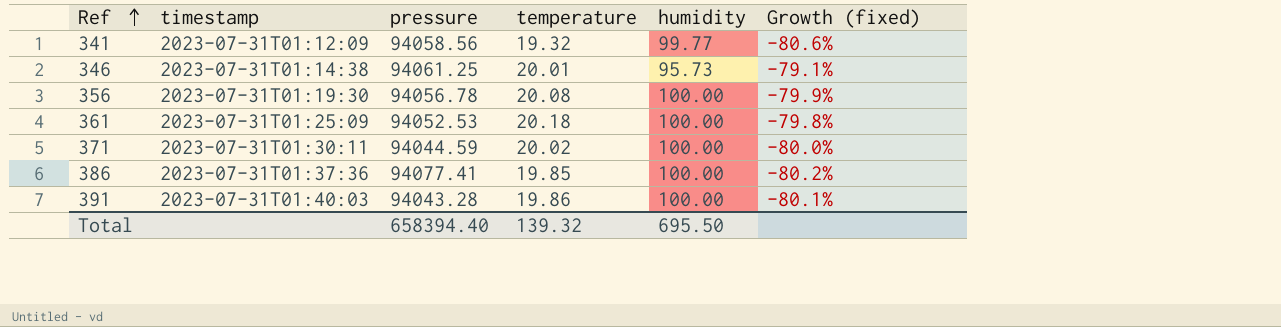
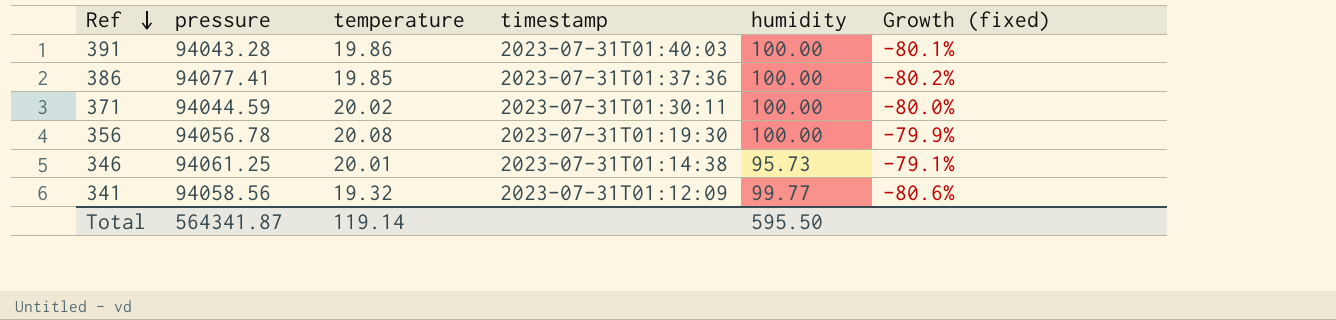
row order: Ref ascending -> Ref descending
column timestamp | position: 2 -> 4
row 361: 2023-07-31T01:25:09 | 94052.53 | 20.18 | 100.00 | -79.8% -> none
Total | pressure: 658394.40 -> 564341.87
Total | temperature: 139.32 -> 119.14
Total | humidity: 695.50 -> 595.50

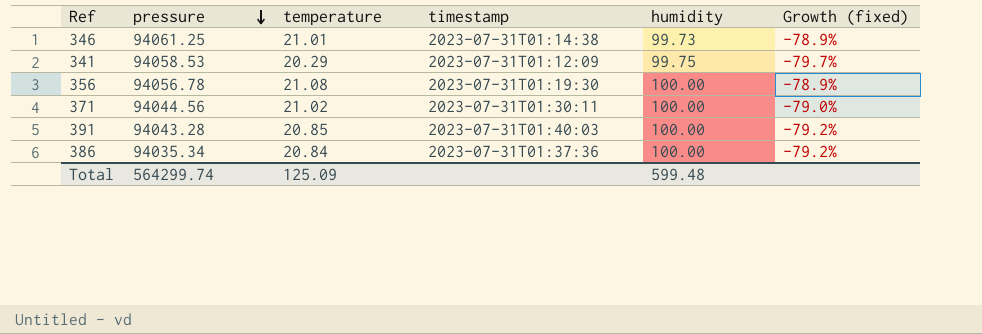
row order: Ref descending -> pressure descending
346 | temperature: 20.01 -> 21.01
346 | humidity: 95.73 -> 99.73
346 | Growth (fixed): -79.1% -> -78.9%
341 | pressure: 94058.56 -> 94058.53
341 | temperature: 19.32 -> 20.29
341 | humidity: 99.77 -> 99.75
341 | Growth (fixed): -80.6% -> -79.7%
356 | temperature: 20.08 -> 21.08
356 | Growth (fixed): -79.9% -> -78.9%
371 | pressure: 94044.59 -> 94044.56
371 | temperature: 20.02 -> 21.02
371 | Growth (fixed): -80.0% -> -79.0%
391 | temperature: 19.86 -> 20.85
391 | Growth (fixed): -80.1% -> -79.2%
386 | pressure: 94077.41 -> 94035.34
386 | temperature: 19.85 -> 20.84
386 | Growth (fixed): -80.2% -> -79.2%
Total | pressure: 564341.87 -> 564299.74
Total | temperature: 119.14 -> 125.09
Total | humidity: 595.50 -> 599.48

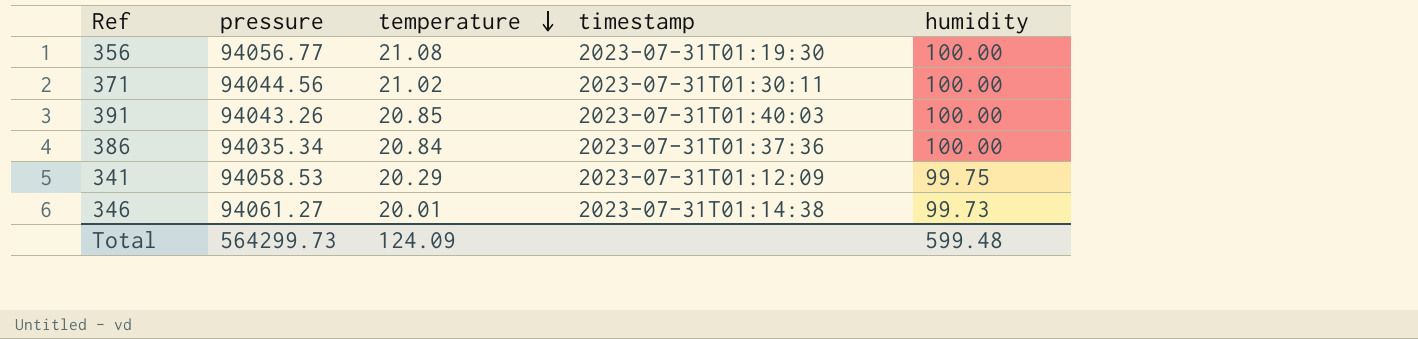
row order: pressure descending -> temperature descending
column Growth (fixed) | formula: ([temperature] - [humidity]) / [humidity] -> none
356 | pressure: 94056.78 -> 94056.77
391 | pressure: 94043.28 -> 94043.26
346 | pressure: 94061.25 -> 94061.27
346 | temperature: 21.01 -> 20.01
Total | pressure: 564299.74 -> 564299.73
Total | temperature: 125.09 -> 124.09

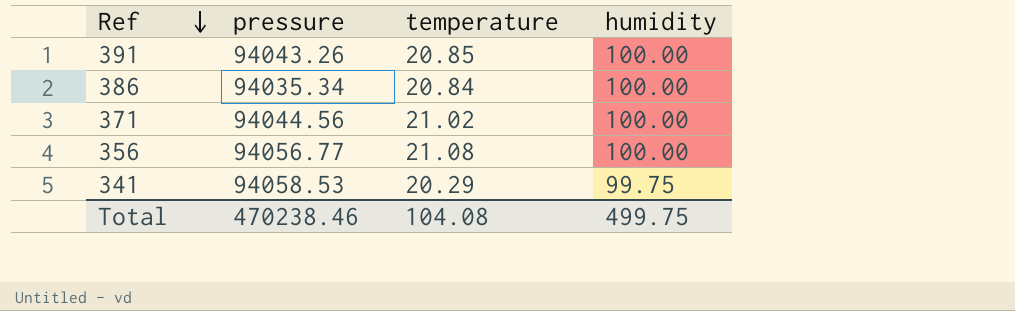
row order: temperature descending -> Ref descending
column timestamp | position: 4 -> none
row 346: 94061.27 | 20.01 | 2023-07-31T01:14:38 | 99.73 -> none
Total | pressure: 564299.73 -> 470238.46
Total | temperature: 124.09 -> 104.08
Total | humidity: 599.48 -> 499.75

